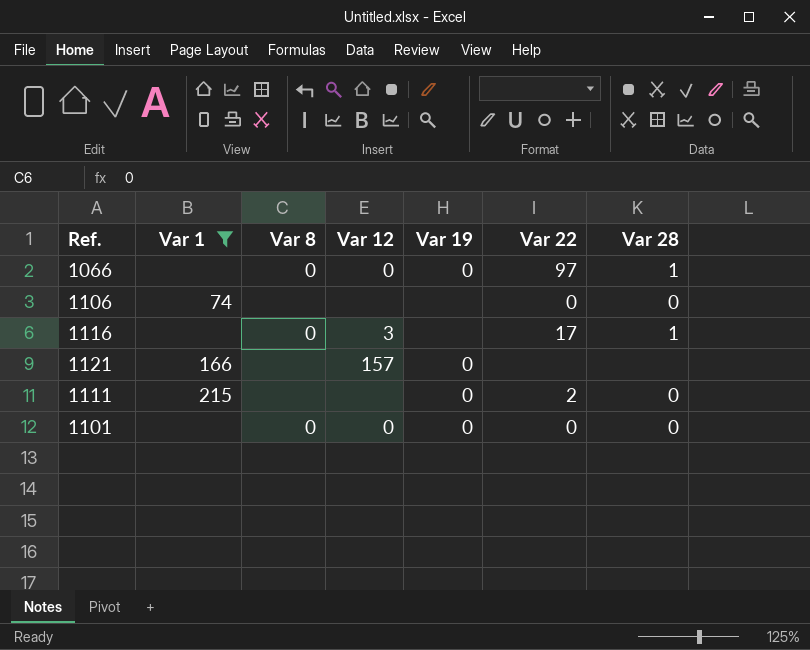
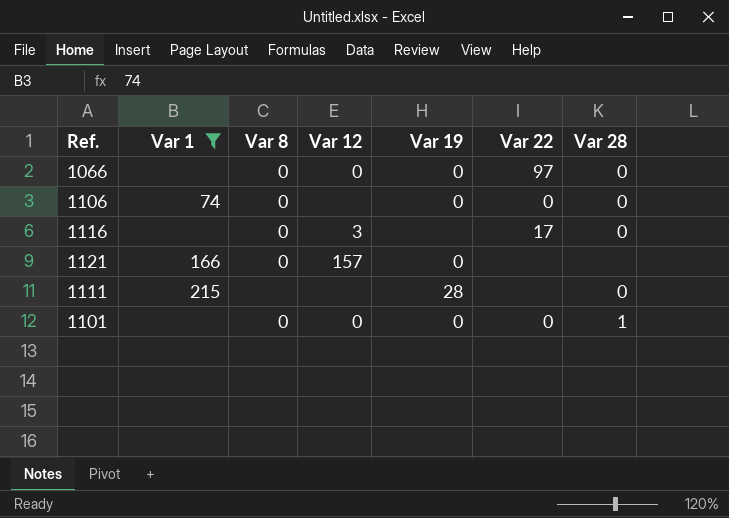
1066 | Var 28: 1 -> 0
1106 | Var 8: none -> 0
1106 | Var 19: none -> 0
1116 | Var 28: 1 -> 0
1121 | Var 8: none -> 0
1111 | Var 19: 0 -> 28
1111 | Var 22: 2 -> none
1101 | Var 28: 0 -> 1

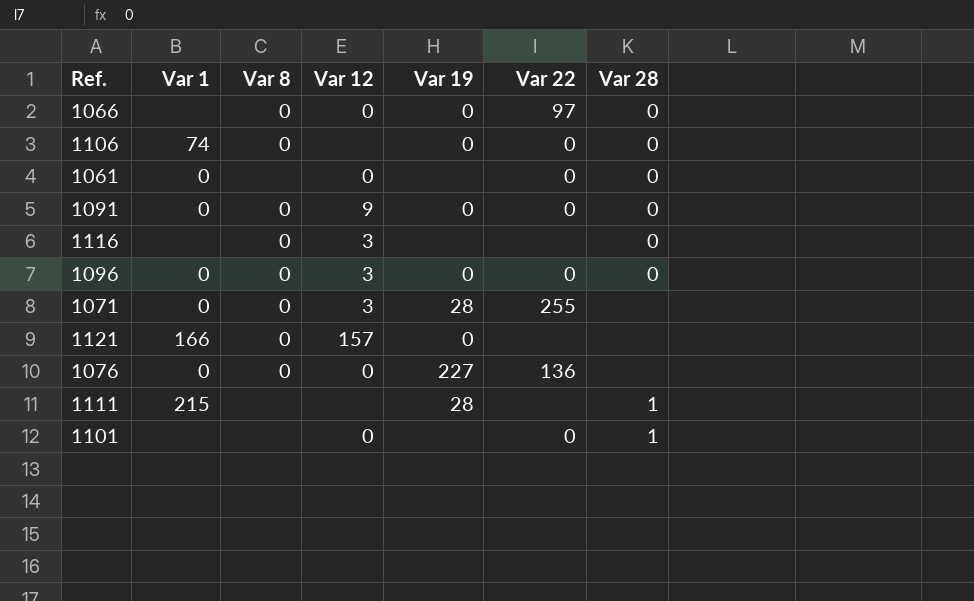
filter: Var 1 != 0 -> none
1116 | Var 22: 17 -> none
1111 | Var 28: 0 -> 1
1101 | Var 8: 0 -> none
1101 | Var 19: 0 -> none

